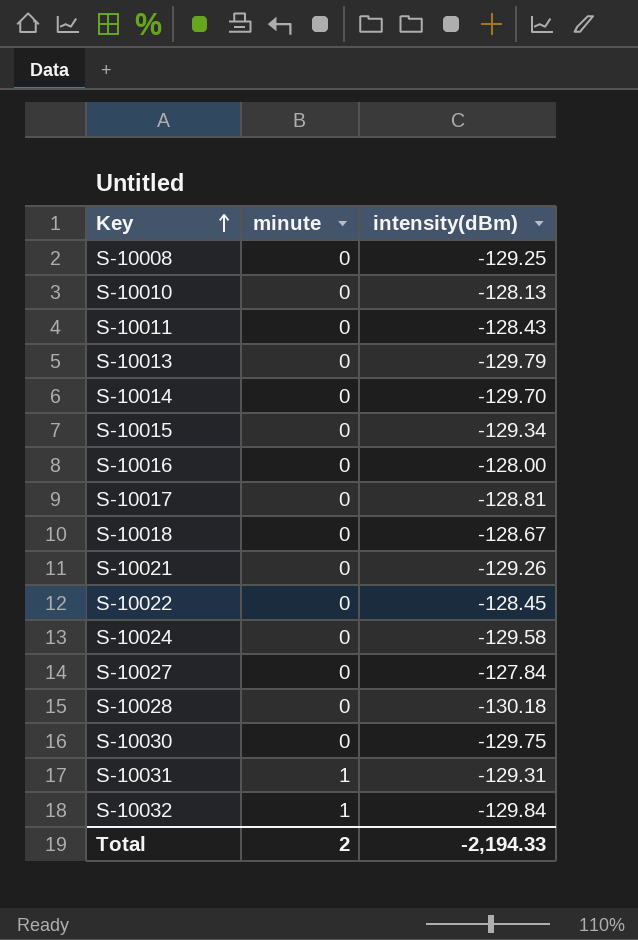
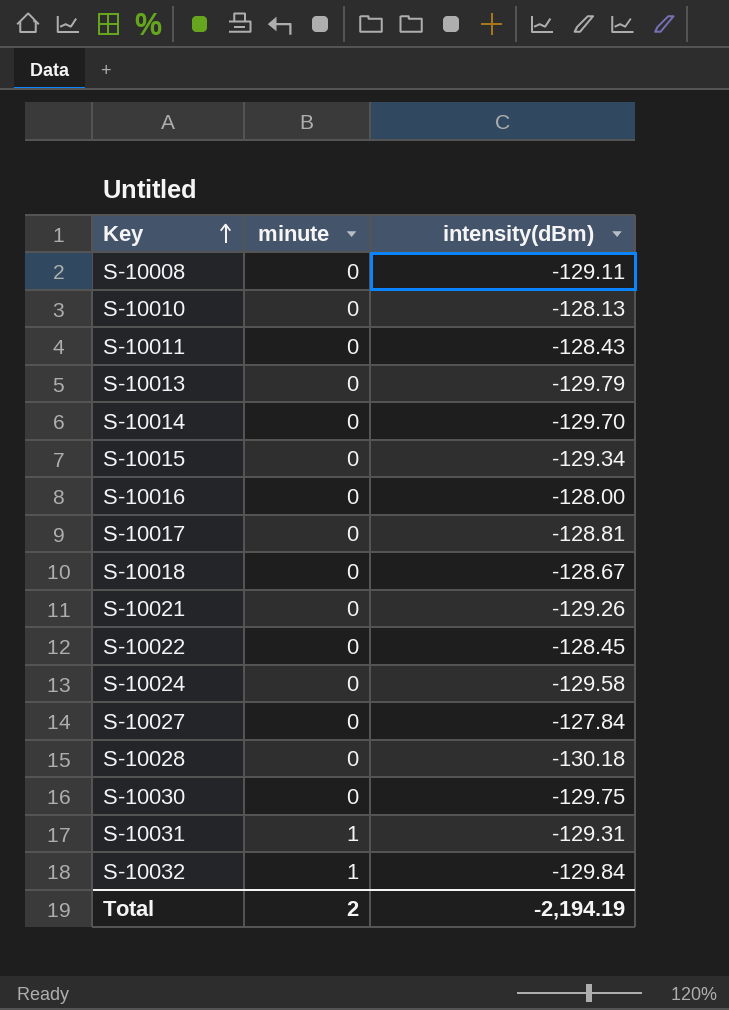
S-10008 | intensity(dBm): -129.25 -> -129.11
Total | intensity(dBm): -2,194.33 -> -2,194.19

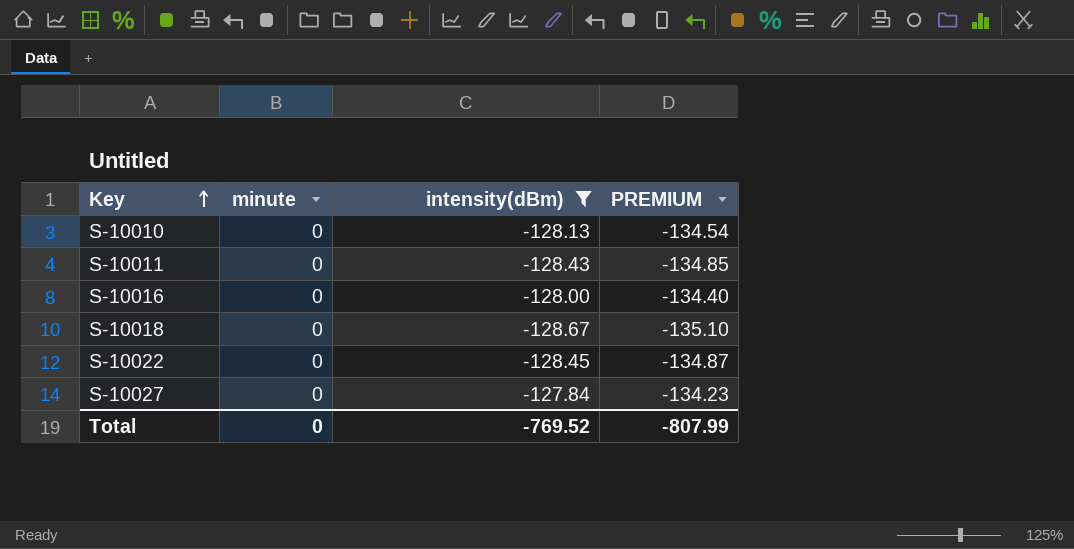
filter: none -> intensity(dBm) >= -128.67
column PREMIUM | formula: none -> [intensity(dBm)] * 1.05
Total | minute: 2 -> 0
Total | intensity(dBm): -2,194.19 -> -769.52

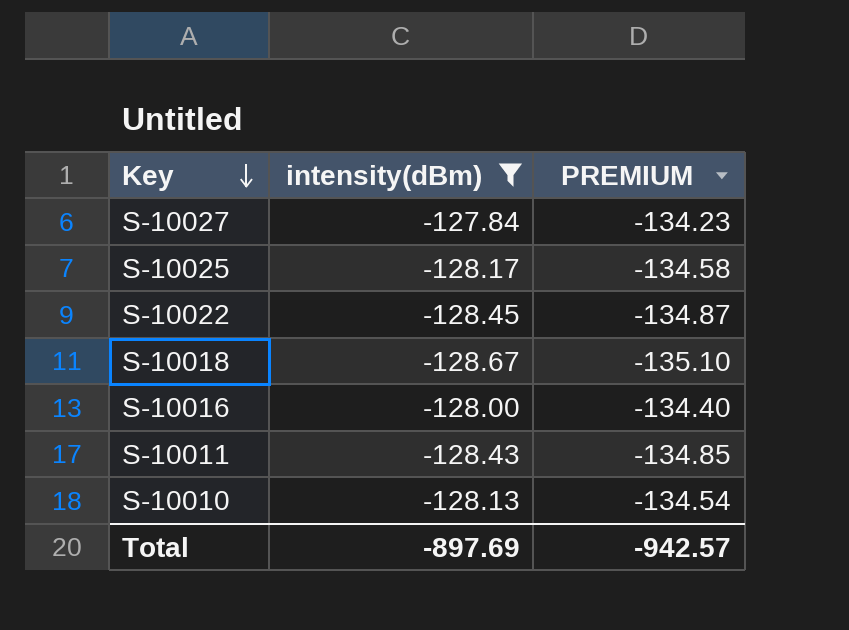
row order: Key ascending -> Key descending
column minute | position: 2 -> none
row S-10025: none -> -128.17 | -134.58
Total | intensity(dBm): -769.52 -> -897.69
Total | PREMIUM: -807.99 -> -942.57

